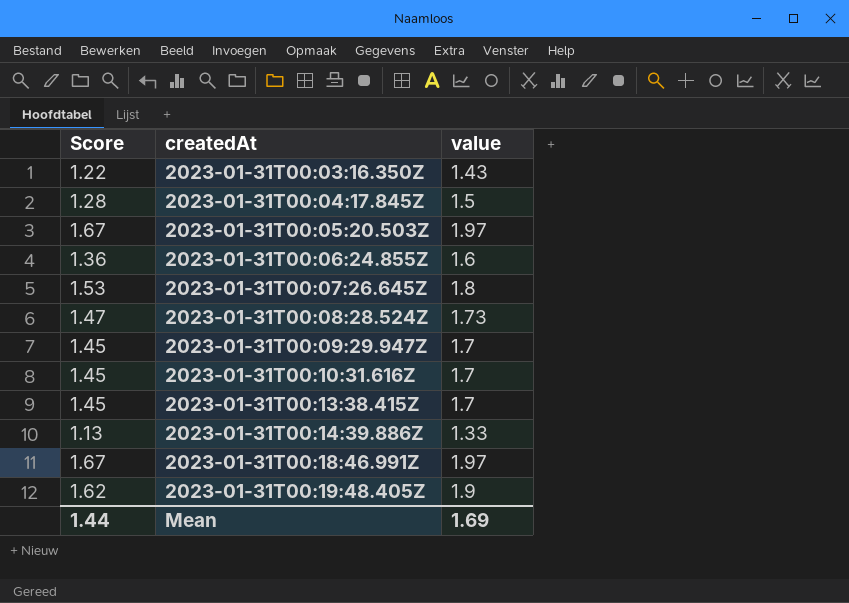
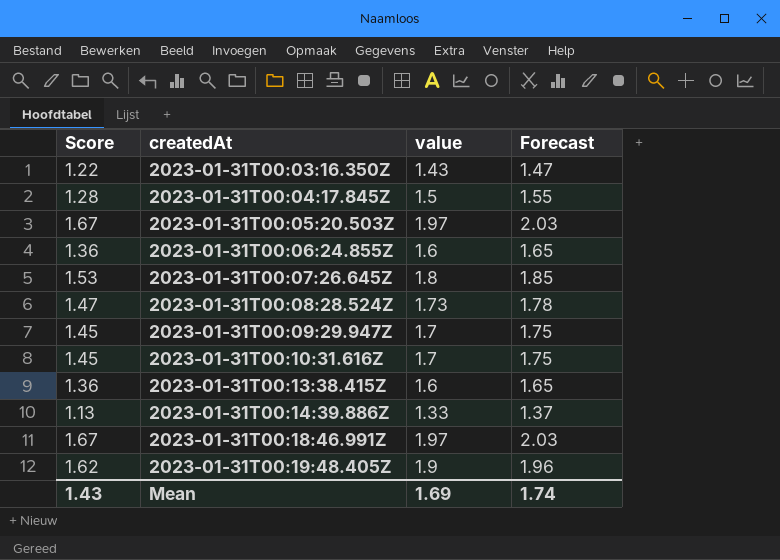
column Forecast | formula: none -> [value] * 1.03
2023-01-31T00:13:38.415Z | Score: 1.45 -> 1.36
2023-01-31T00:13:38.415Z | value: 1.7 -> 1.6
Mean | Score: 1.44 -> 1.43

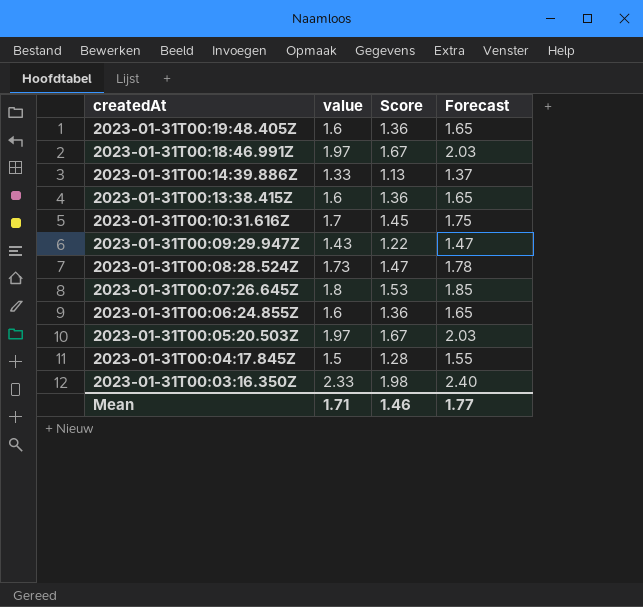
row order: createdAt ascending -> createdAt descending
column Score | position: 1 -> 3
2023-01-31T00:19:48.405Z | value: 1.9 -> 1.6
2023-01-31T00:19:48.405Z | Score: 1.62 -> 1.36
2023-01-31T00:19:48.405Z | Forecast: 1.96 -> 1.65
2023-01-31T00:09:29.947Z | value: 1.7 -> 1.43
2023-01-31T00:09:29.947Z | Score: 1.45 -> 1.22
2023-01-31T00:09:29.947Z | Forecast: 1.75 -> 1.47
2023-01-31T00:03:16.350Z | value: 1.43 -> 2.33
2023-01-31T00:03:16.350Z | Score: 1.22 -> 1.98
2023-01-31T00:03:16.350Z | Forecast: 1.47 -> 2.40
Mean | value: 1.69 -> 1.71
Mean | Score: 1.43 -> 1.46
Mean | Forecast: 1.74 -> 1.77

